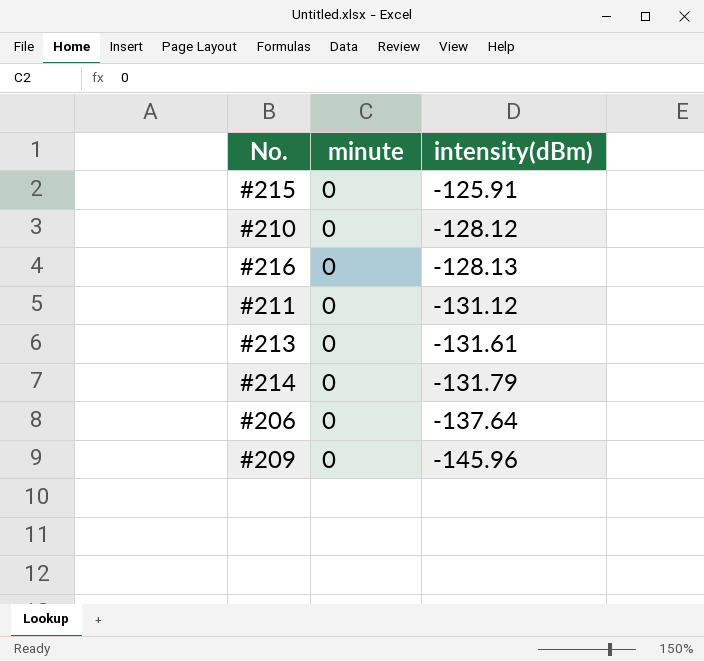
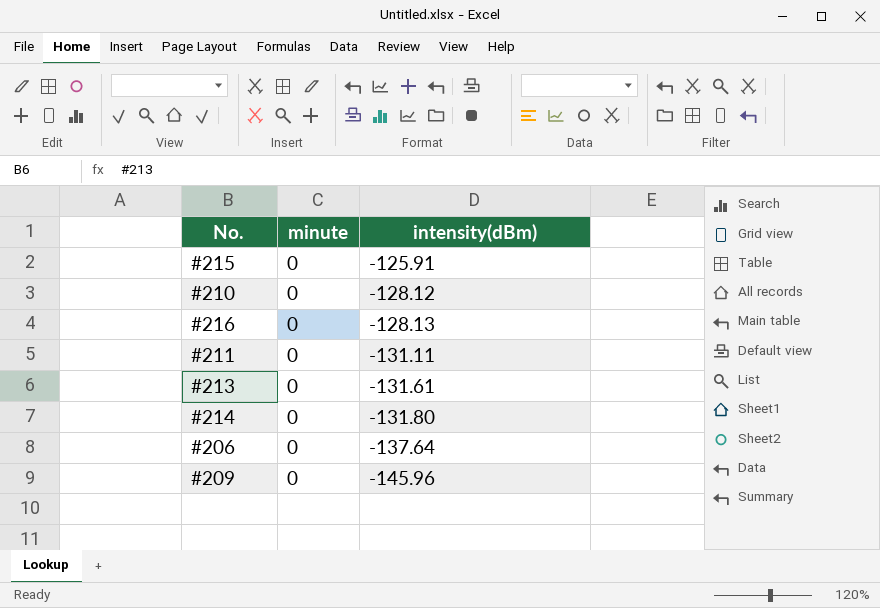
#211 | intensity(dBm): -131.12 -> -131.11
#214 | intensity(dBm): -131.79 -> -131.80

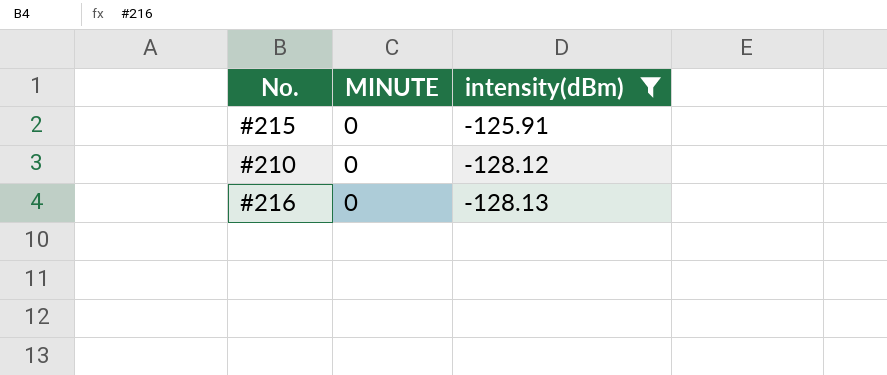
filter: none -> intensity(dBm) >= -128.13
column name: minute -> MINUTE

